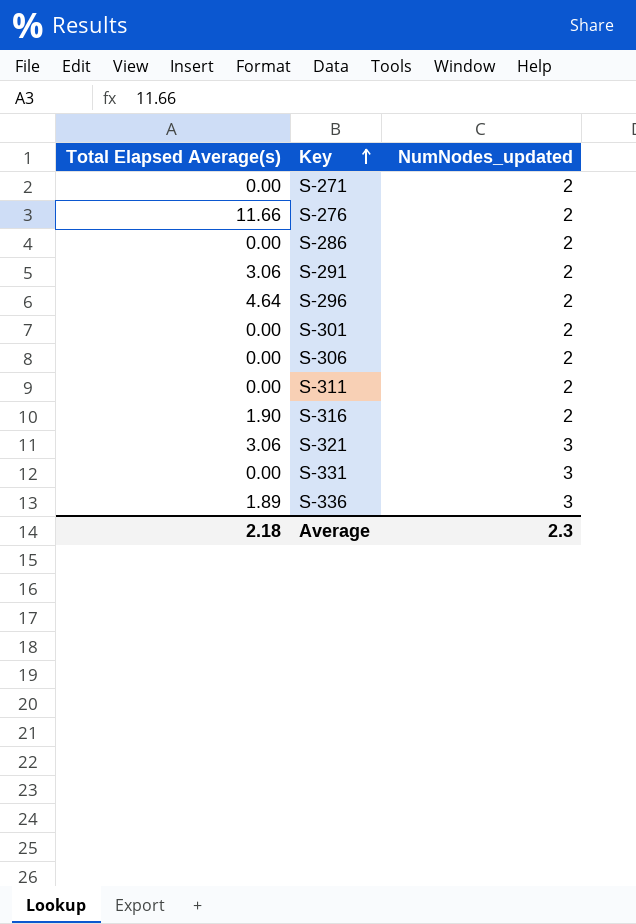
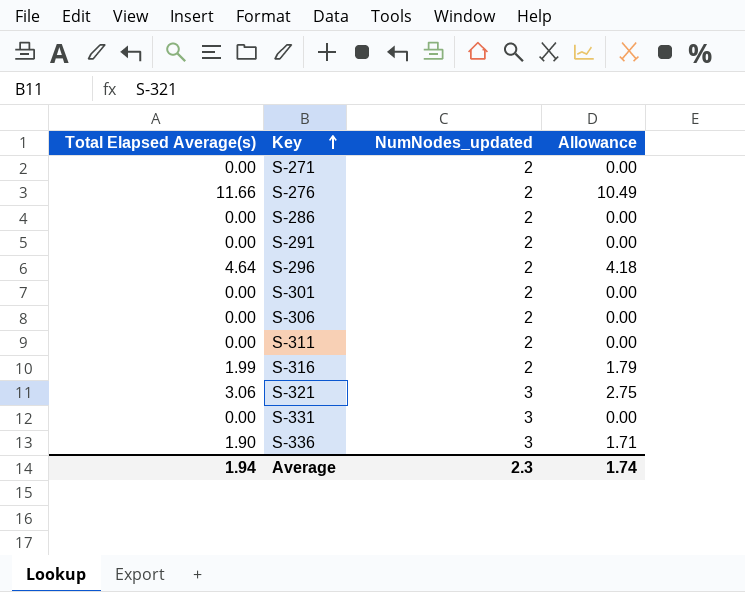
column Allowance | formula: none -> [Total Elapsed Average(s)] * 0.9
S-291 | Total Elapsed Average(s): 3.06 -> 0.00
S-316 | Total Elapsed Average(s): 1.90 -> 1.99
S-336 | Total Elapsed Average(s): 1.89 -> 1.90
Average | Total Elapsed Average(s): 2.18 -> 1.94

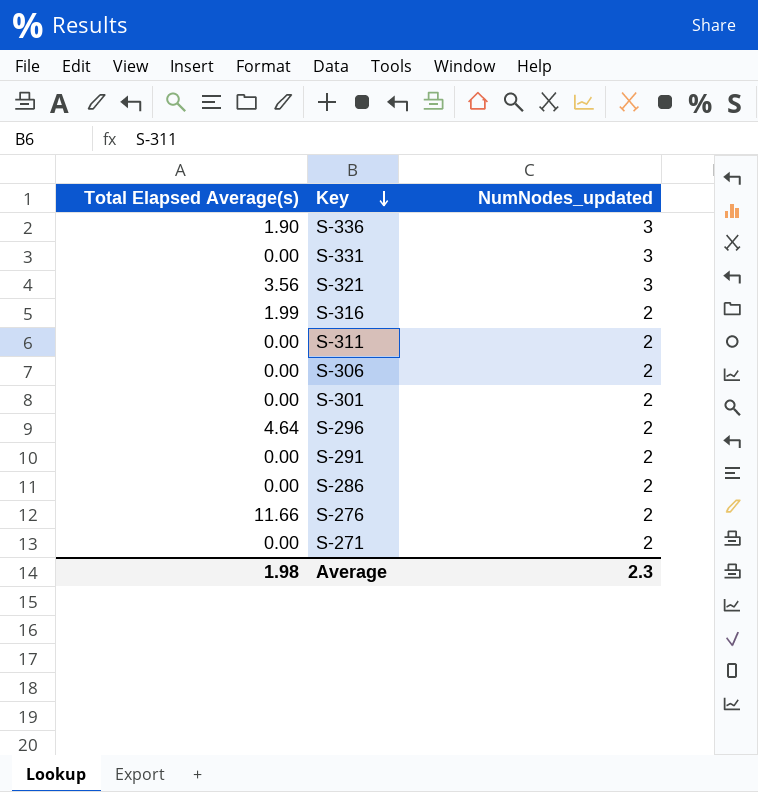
row order: Key ascending -> Key descending
column Allowance | formula: [Total Elapsed Average(s)] * 0.9 -> none
S-321 | Total Elapsed Average(s): 3.06 -> 3.56
Average | Total Elapsed Average(s): 1.94 -> 1.98

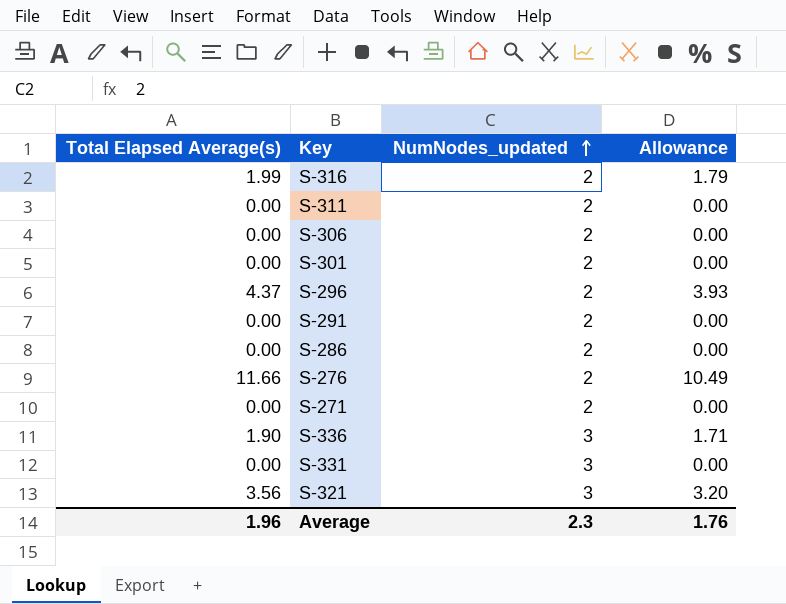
row order: Key descending -> NumNodes_updated ascending
column Allowance | formula: none -> [Total Elapsed Average(s)] * 0.9
S-296 | Total Elapsed Average(s): 4.64 -> 4.37
Average | Total Elapsed Average(s): 1.98 -> 1.96

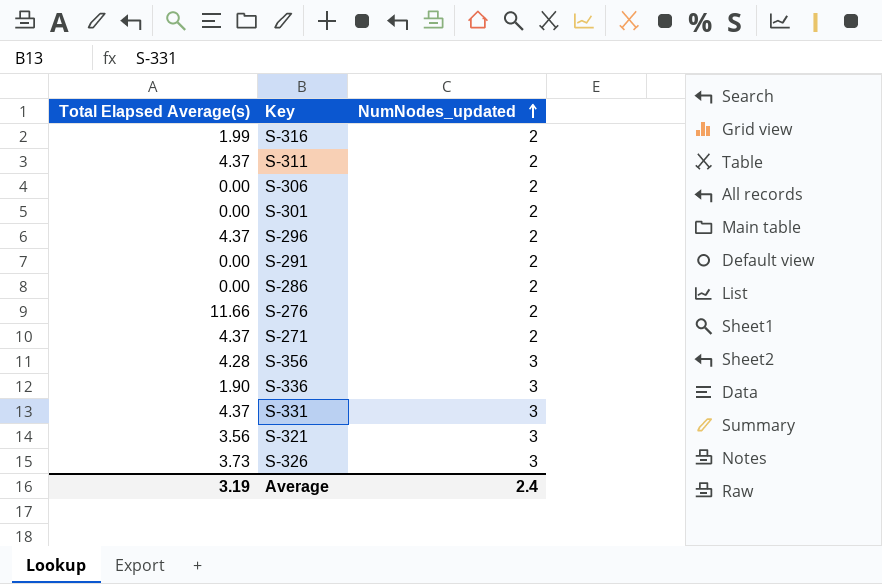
column Allowance | formula: [Total Elapsed Average(s)] * 0.9 -> none
S-311 | Total Elapsed Average(s): 0.00 -> 4.37
S-271 | Total Elapsed Average(s): 0.00 -> 4.37
row S-356: none -> 4.28 | 3
S-331 | Total Elapsed Average(s): 0.00 -> 4.37
row S-326: none -> 3.73 | 3
Average | Total Elapsed Average(s): 1.96 -> 3.19
Average | NumNodes_updated: 2.3 -> 2.4

